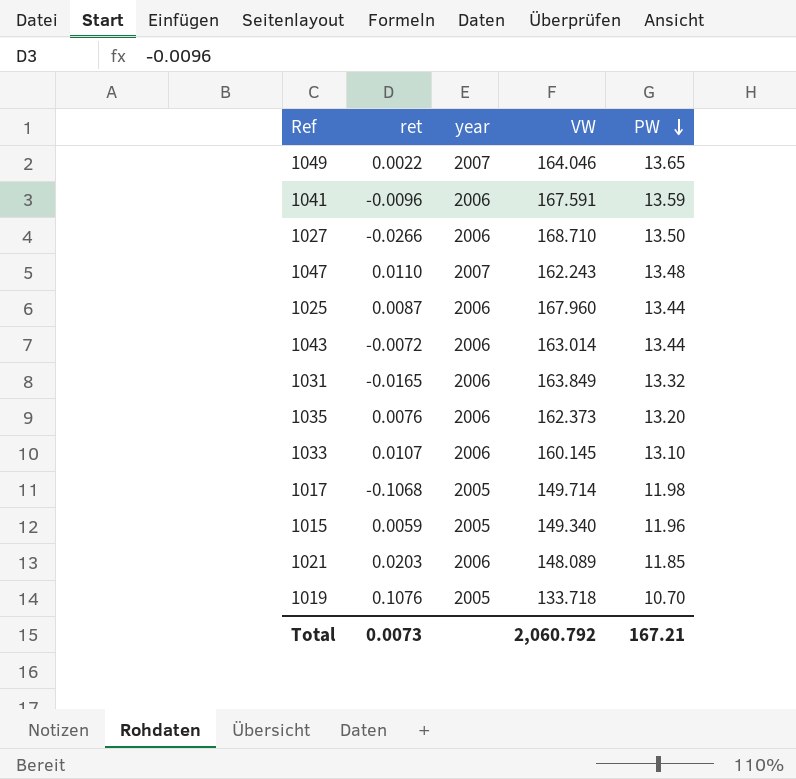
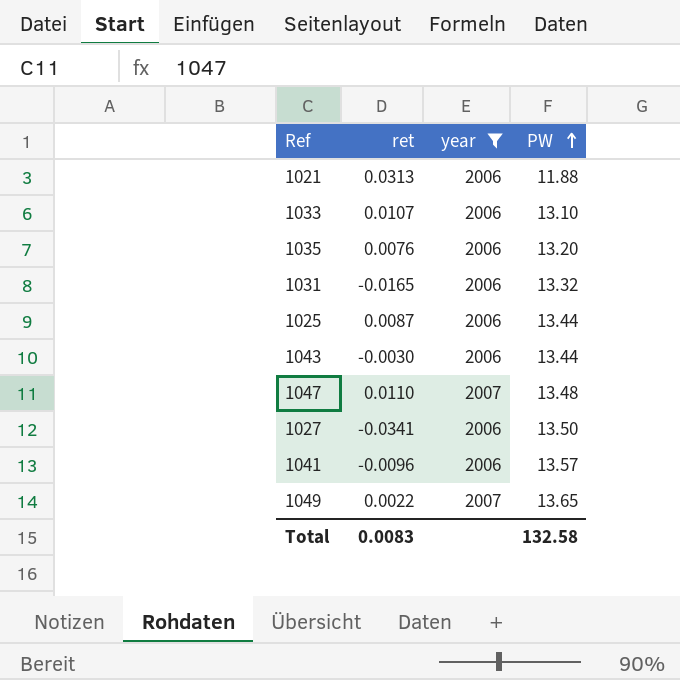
filter: none -> year != 2005
row order: PW descending -> PW ascending
column VW | position: 4 -> none
1021 | ret: 0.0203 -> 0.0313
1021 | PW: 11.85 -> 11.88
1043 | ret: -0.0072 -> -0.0030
1027 | ret: -0.0266 -> -0.0341
1041 | PW: 13.59 -> 13.57
Total | ret: 0.0073 -> 0.0083
Total | PW: 167.21 -> 132.58

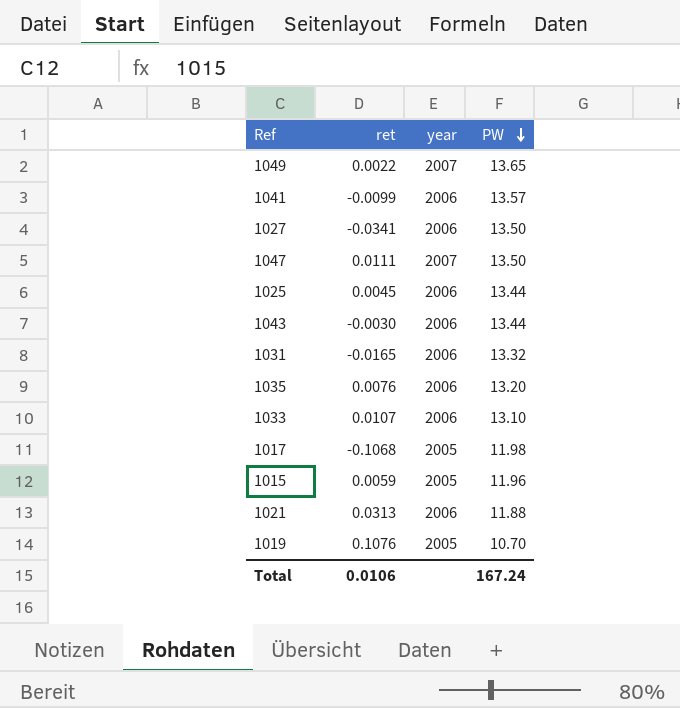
filter: year != 2005 -> none
row order: PW ascending -> PW descending
1041 | ret: -0.0096 -> -0.0099
1047 | ret: 0.0110 -> 0.0111
1047 | PW: 13.48 -> 13.50
1025 | ret: 0.0087 -> 0.0045
Total | ret: 0.0083 -> 0.0106
Total | PW: 132.58 -> 167.24

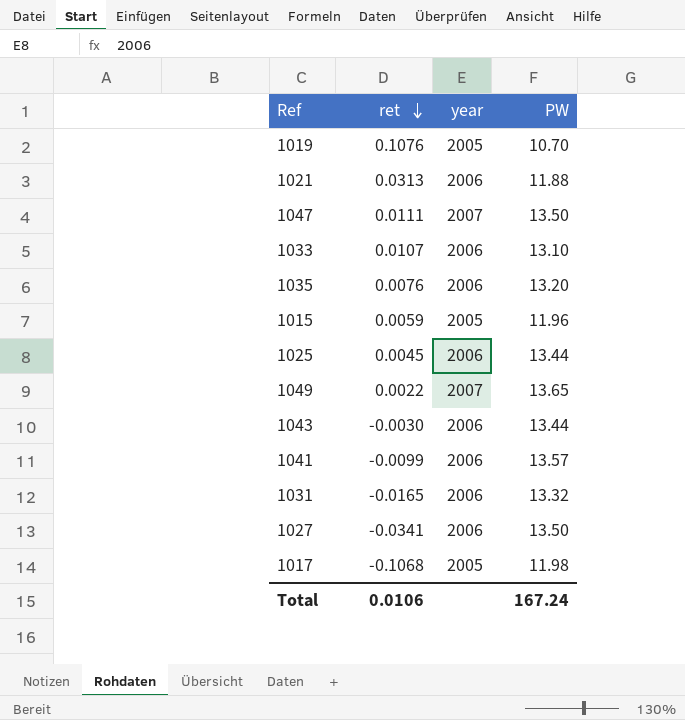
row order: PW descending -> ret descending

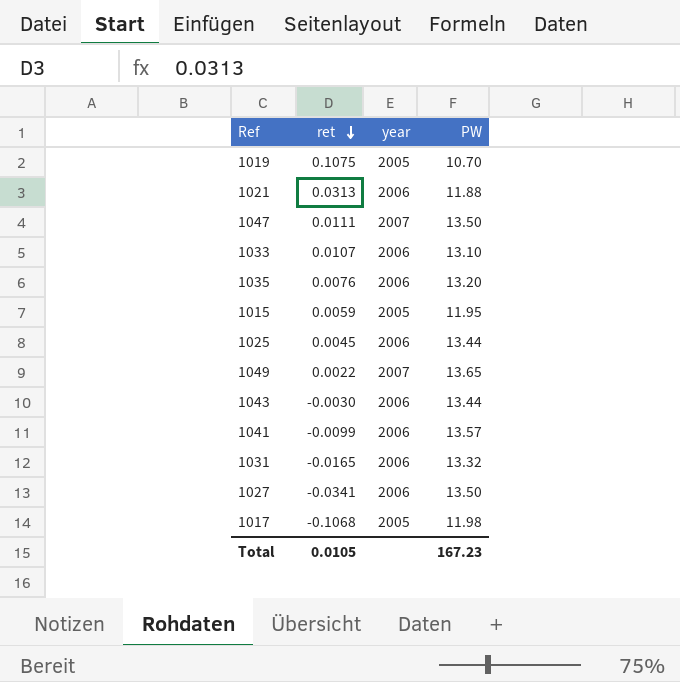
1019 | ret: 0.1076 -> 0.1075
1015 | PW: 11.96 -> 11.95
Total | ret: 0.0106 -> 0.0105
Total | PW: 167.24 -> 167.23

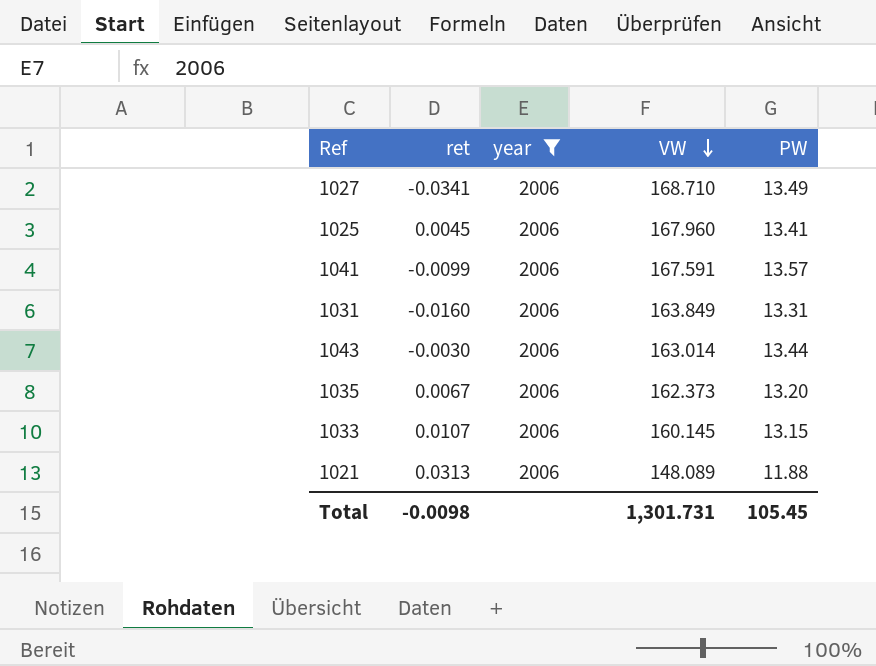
filter: none -> year = 2006
row order: ret descending -> VW descending
column VW | position: none -> 4
1027 | PW: 13.50 -> 13.49
1025 | PW: 13.44 -> 13.41
1031 | ret: -0.0165 -> -0.0160
1031 | PW: 13.32 -> 13.31
1035 | ret: 0.0076 -> 0.0067
1033 | PW: 13.10 -> 13.15
Total | ret: 0.0105 -> -0.0098
Total | PW: 167.23 -> 105.45

